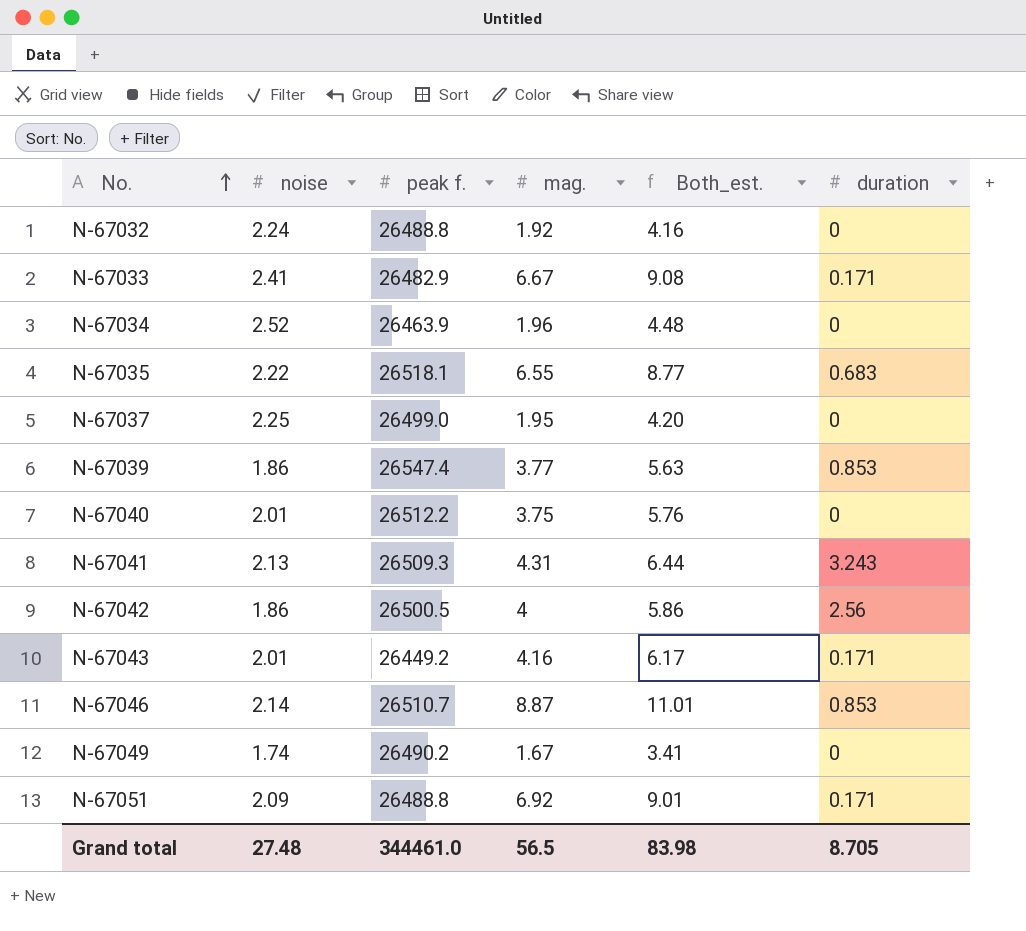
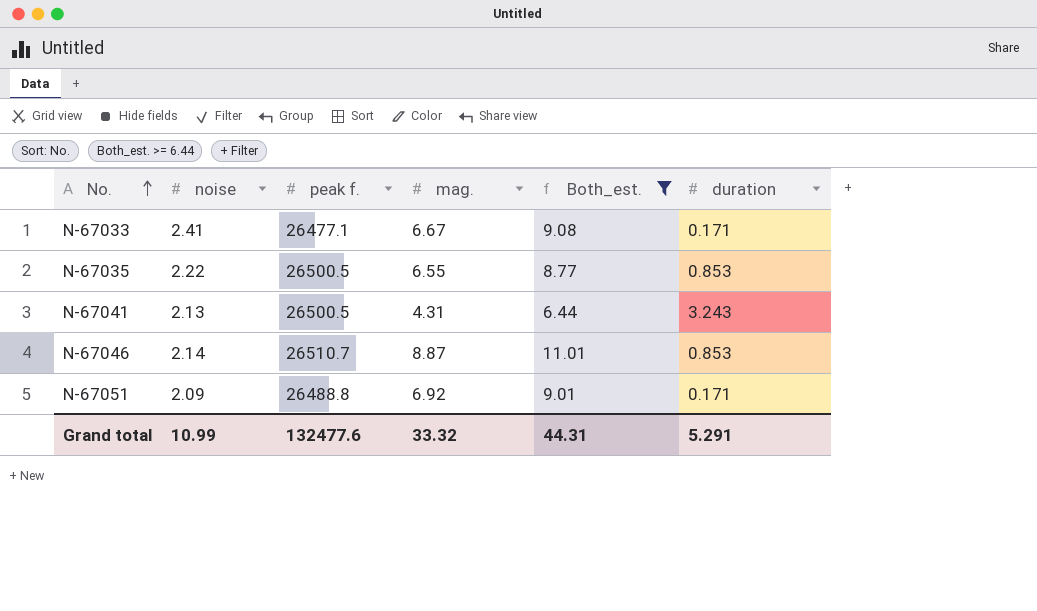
filter: none -> Both_est. >= 6.44
N-67033 | peak f.: 26482.9 -> 26477.1
N-67035 | peak f.: 26518.1 -> 26500.5
N-67035 | duration: 0.683 -> 0.853
N-67041 | peak f.: 26509.3 -> 26500.5
Grand total | noise: 27.48 -> 10.99
Grand total | peak f.: 344461.0 -> 132477.6
Grand total | mag.: 56.5 -> 33.32
Grand total | Both_est.: 83.98 -> 44.31
Grand total | duration: 8.705 -> 5.291

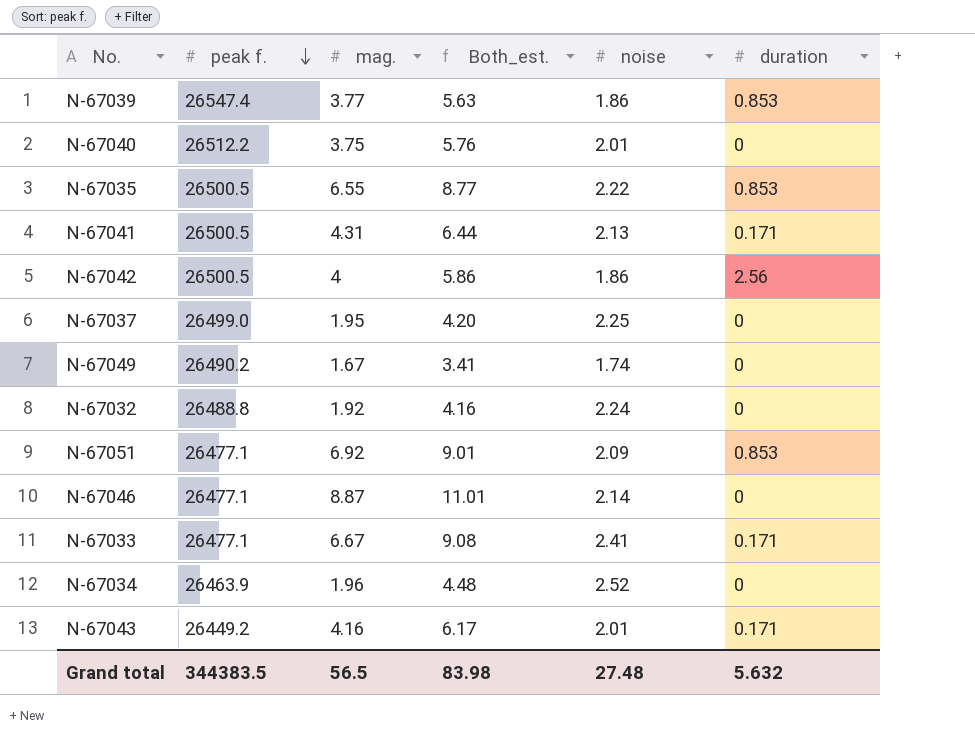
filter: Both_est. >= 6.44 -> none
row order: No. ascending -> peak f. descending
column noise | position: 2 -> 5
N-67041 | duration: 3.243 -> 0.171
N-67051 | peak f.: 26488.8 -> 26477.1
N-67051 | duration: 0.171 -> 0.853
N-67046 | peak f.: 26510.7 -> 26477.1
N-67046 | duration: 0.853 -> 0
Grand total | peak f.: 132477.6 -> 344383.5
Grand total | mag.: 33.32 -> 56.5
Grand total | Both_est.: 44.31 -> 83.98
Grand total | noise: 10.99 -> 27.48
Grand total | duration: 5.291 -> 5.632

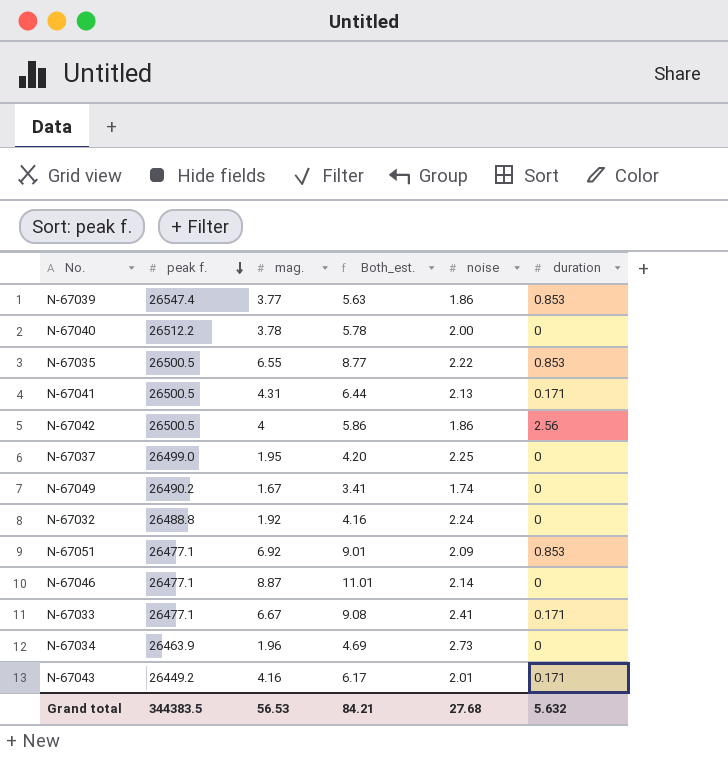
N-67040 | mag.: 3.75 -> 3.78
N-67040 | Both_est.: 5.76 -> 5.78
N-67040 | noise: 2.01 -> 2.00
N-67034 | Both_est.: 4.48 -> 4.69
N-67034 | noise: 2.52 -> 2.73
Grand total | mag.: 56.5 -> 56.53
Grand total | Both_est.: 83.98 -> 84.21
Grand total | noise: 27.48 -> 27.68

